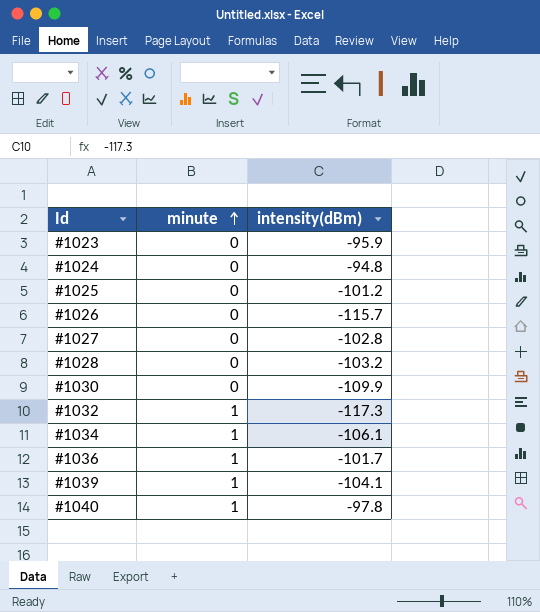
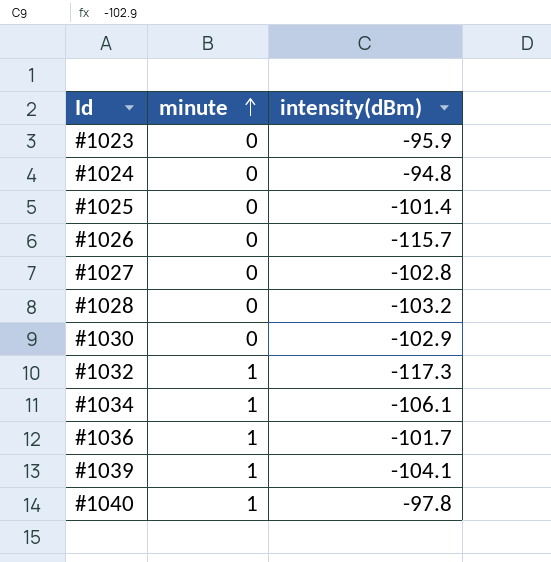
#1025 | intensity(dBm): -101.2 -> -101.4
#1030 | intensity(dBm): -109.9 -> -102.9

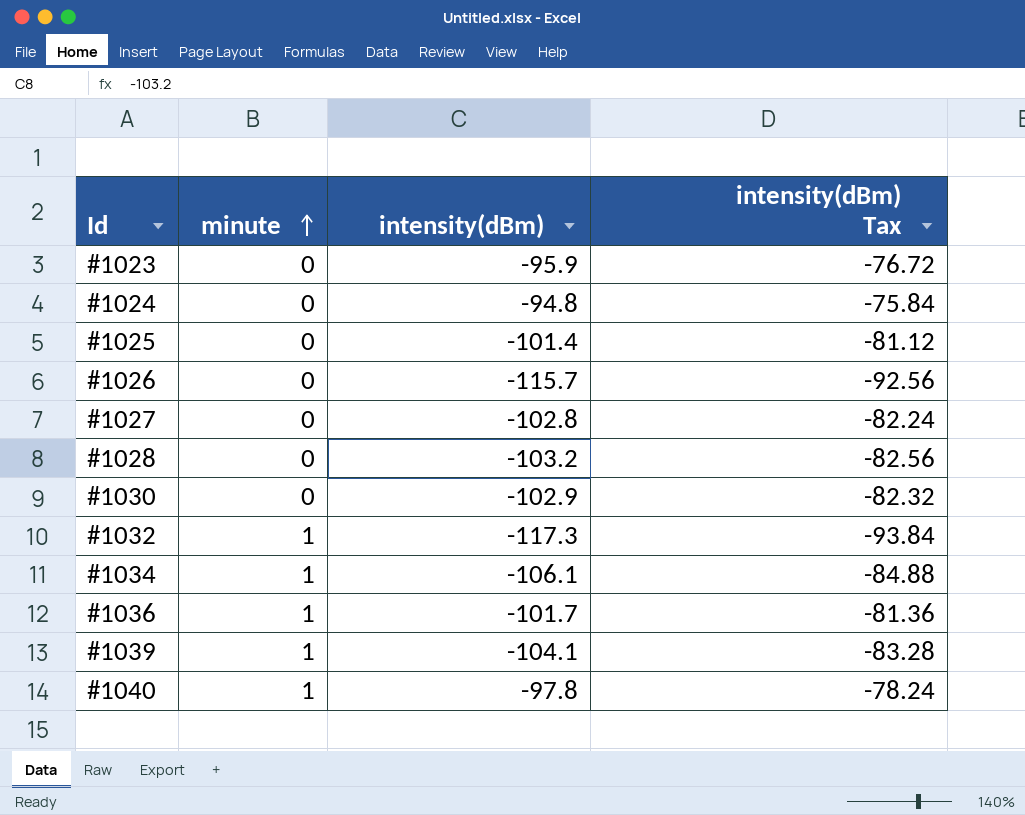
column intensity(dBm) Tax | formula: none -> [intensity(dBm)] * 0.8

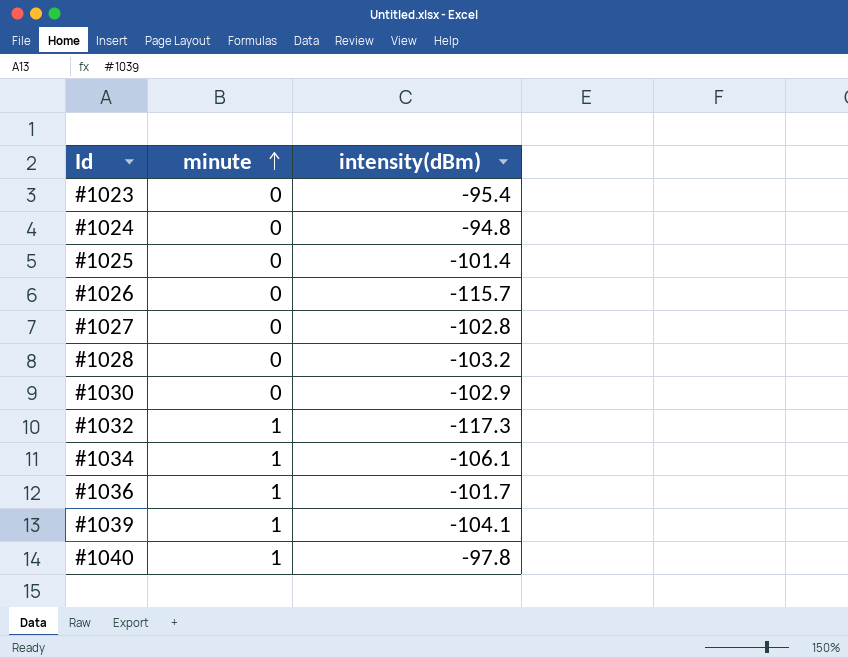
column intensity(dBm) Tax | formula: [intensity(dBm)] * 0.8 -> none
#1023 | intensity(dBm): -95.9 -> -95.4

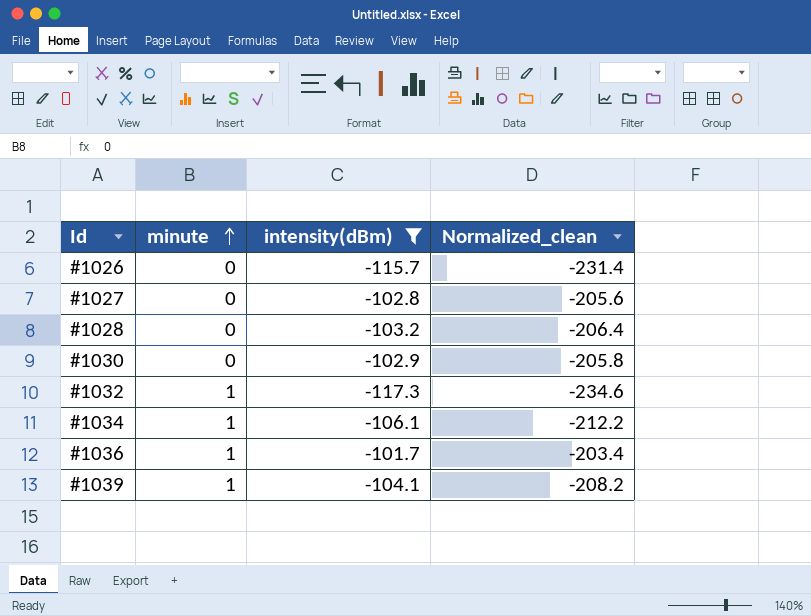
filter: none -> intensity(dBm) <= -101.7
column Normalized_clean | formula: none -> [intensity(dBm)] * 2

